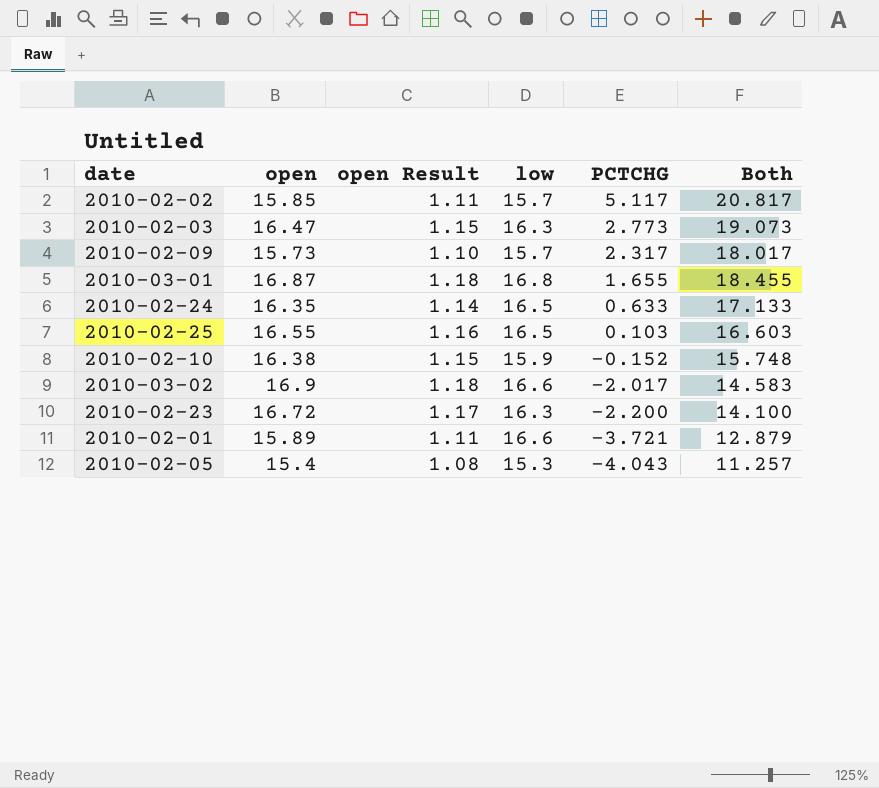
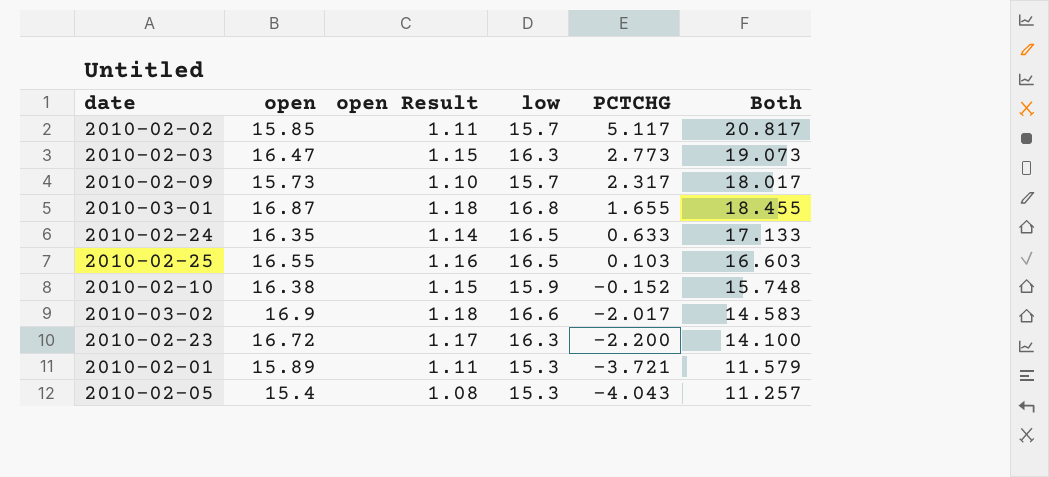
2010-02-01 | low: 16.6 -> 15.3
2010-02-01 | Both: 12.879 -> 11.579

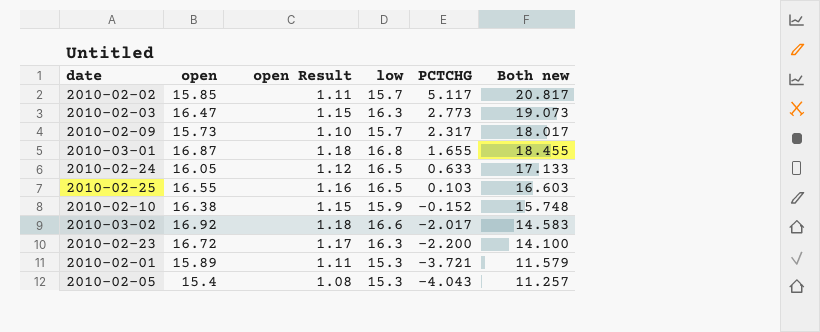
column name: Both -> Both new
2010-02-24 | open: 16.35 -> 16.05
2010-02-24 | open Result: 1.14 -> 1.12
2010-03-02 | open: 16.9 -> 16.92

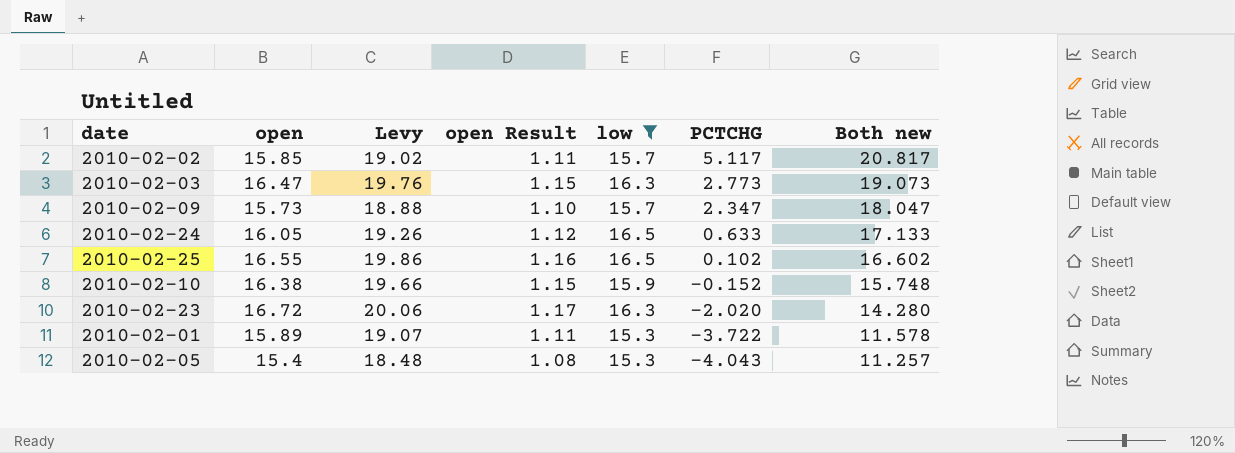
filter: none -> low <= 16.5
column Levy | formula: none -> [open] * 1.2
2010-02-09 | PCTCHG: 2.317 -> 2.347
2010-02-09 | Both new: 18.017 -> 18.047
2010-02-25 | PCTCHG: 0.103 -> 0.102
2010-02-25 | Both new: 16.603 -> 16.602
2010-02-23 | PCTCHG: -2.200 -> -2.020
2010-02-23 | Both new: 14.100 -> 14.280
2010-02-01 | PCTCHG: -3.721 -> -3.722
2010-02-01 | Both new: 11.579 -> 11.578

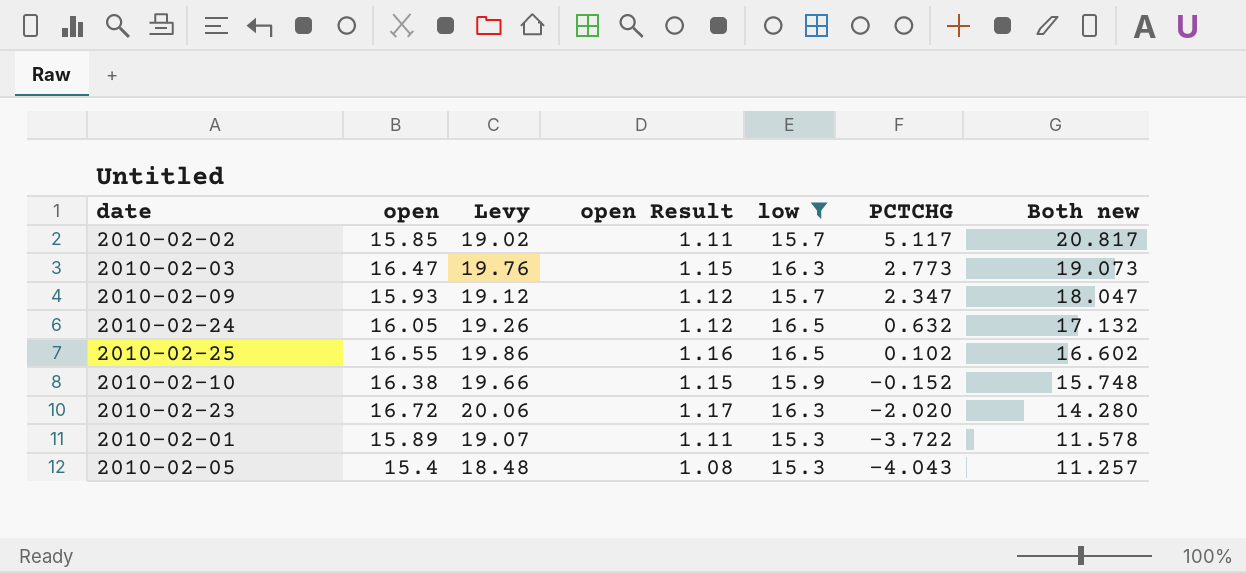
2010-02-09 | open: 15.73 -> 15.93
2010-02-09 | Levy: 18.88 -> 19.12
2010-02-09 | open Result: 1.10 -> 1.12
2010-02-24 | PCTCHG: 0.633 -> 0.632
2010-02-24 | Both new: 17.133 -> 17.132

